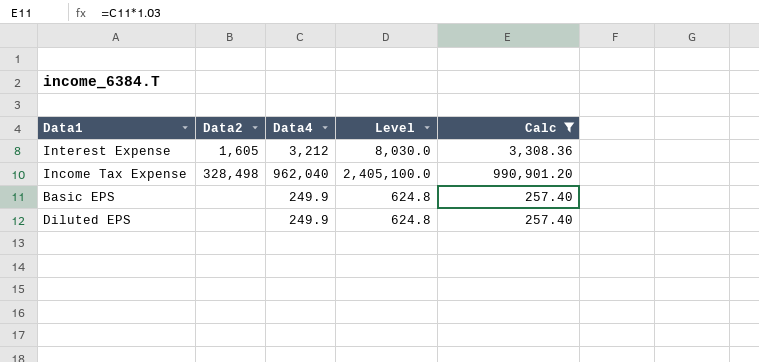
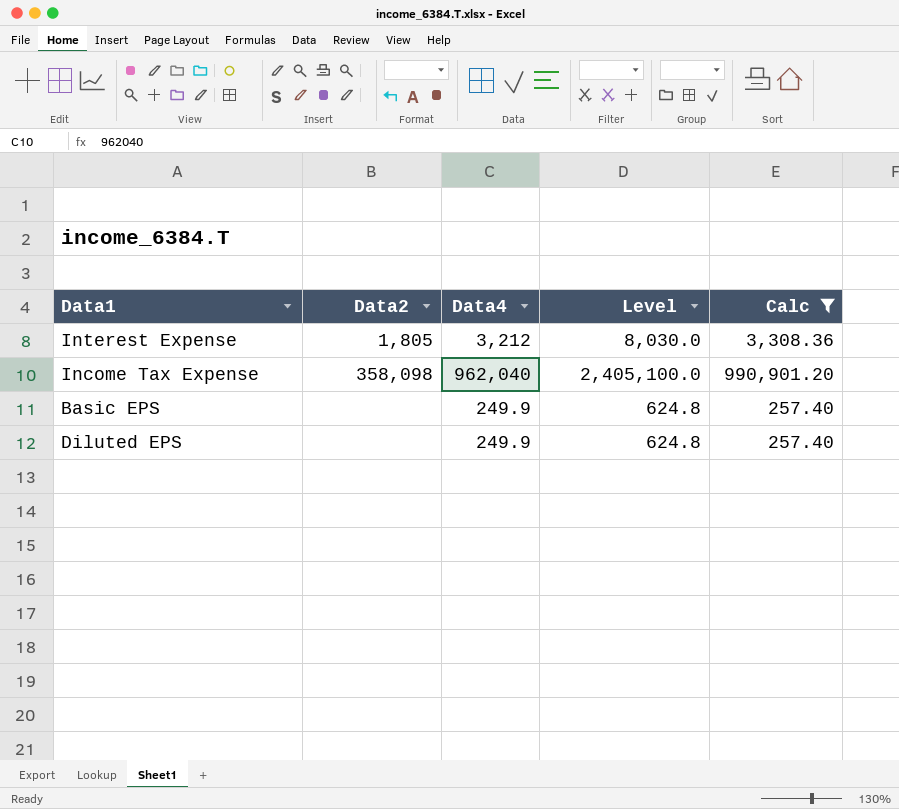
Interest Expense | Data2: 1,605 -> 1,805
Income Tax Expense | Data2: 328,498 -> 358,098

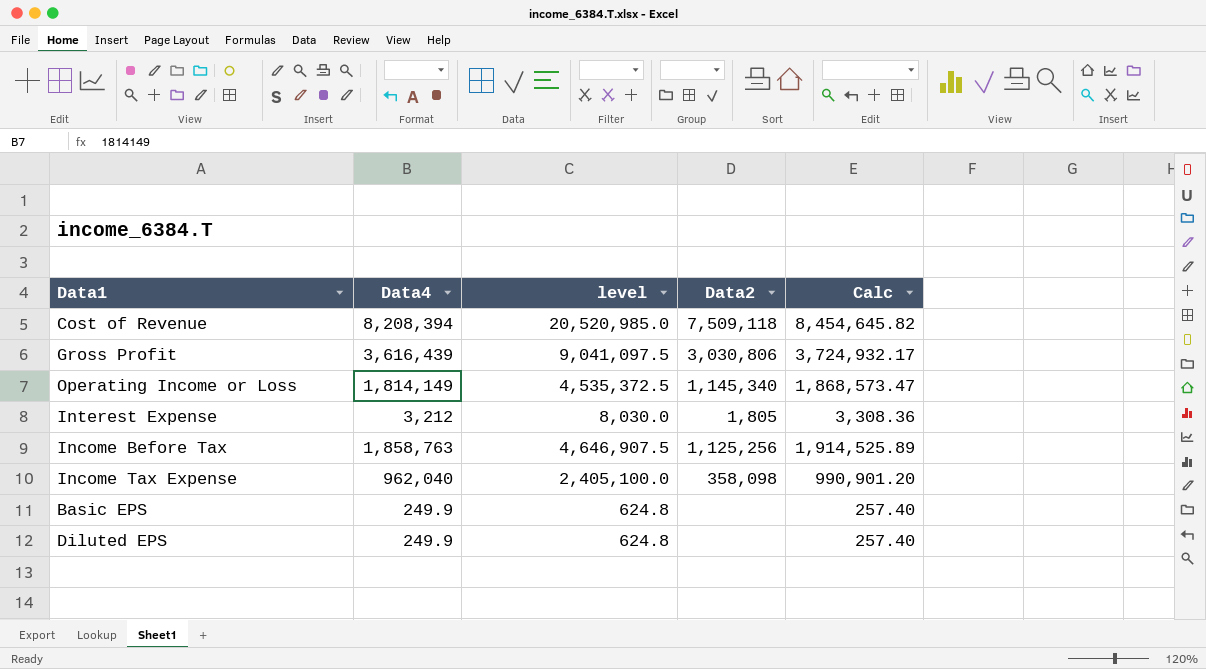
filter: Calc <= 990,901.20 -> none
column name: Level -> level
column Data2 | position: 2 -> 4

